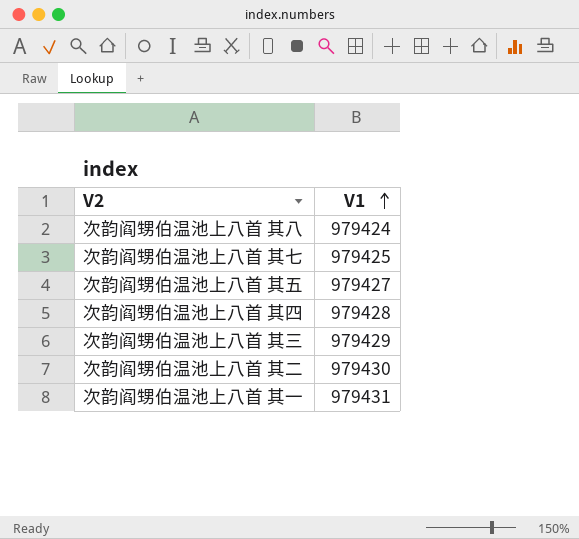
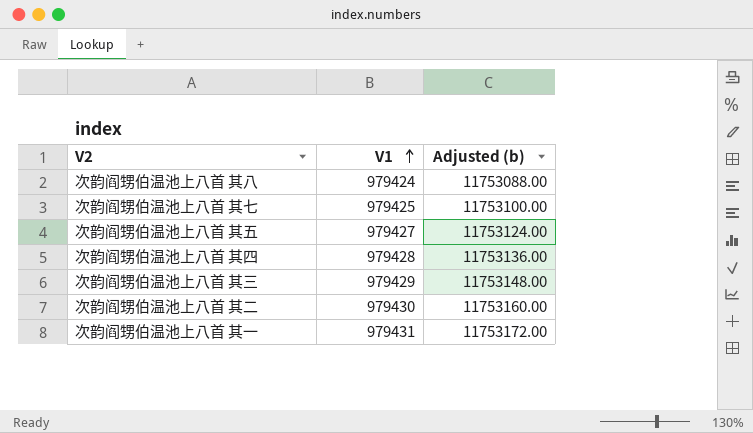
column Adjusted (b) | formula: none -> [V1] * 12

